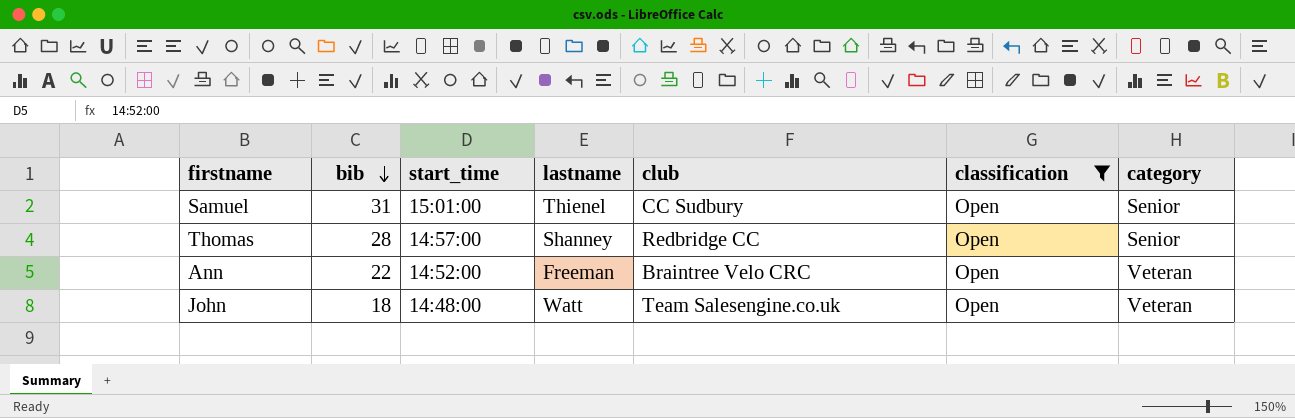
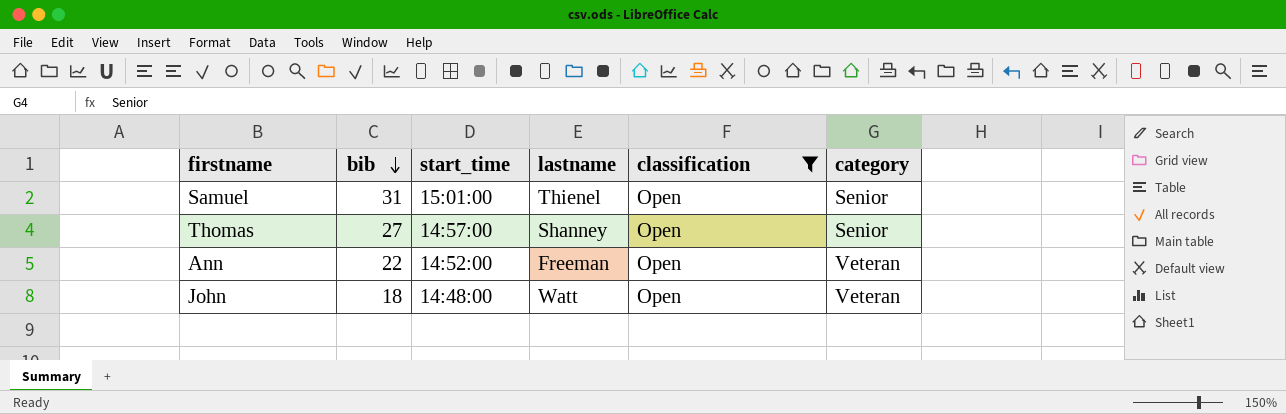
column club | position: 5 -> none
Thomas | bib: 28 -> 27

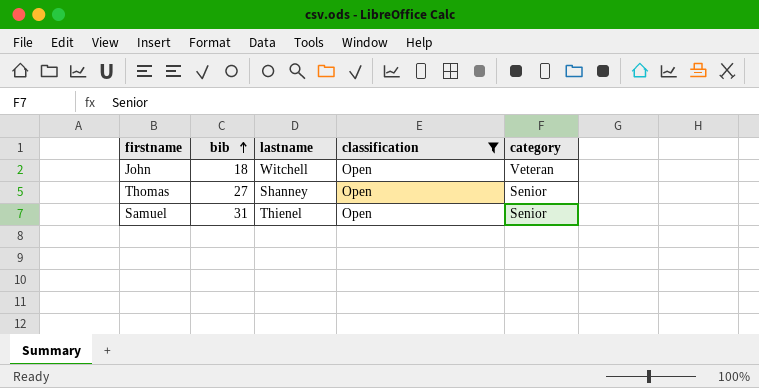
row order: bib descending -> bib ascending
column start_time | position: 3 -> none
row Ann: 22 | 14:52:00 | Freeman | Open | Veteran -> none
John | lastname: Watt -> Witchell

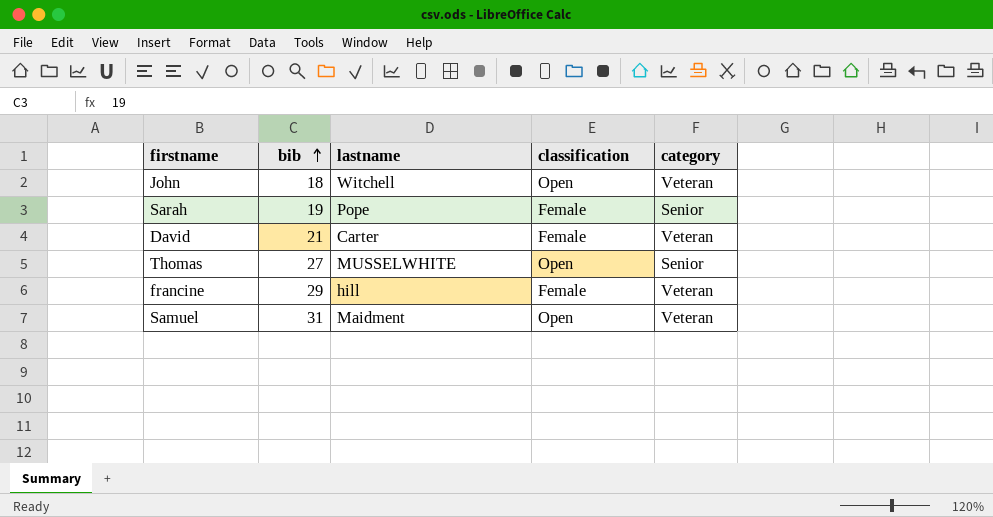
filter: classification = Open -> none
Thomas | lastname: Shanney -> MUSSELWHITE
Samuel | lastname: Thienel -> Maidment
Samuel | category: Senior -> Veteran

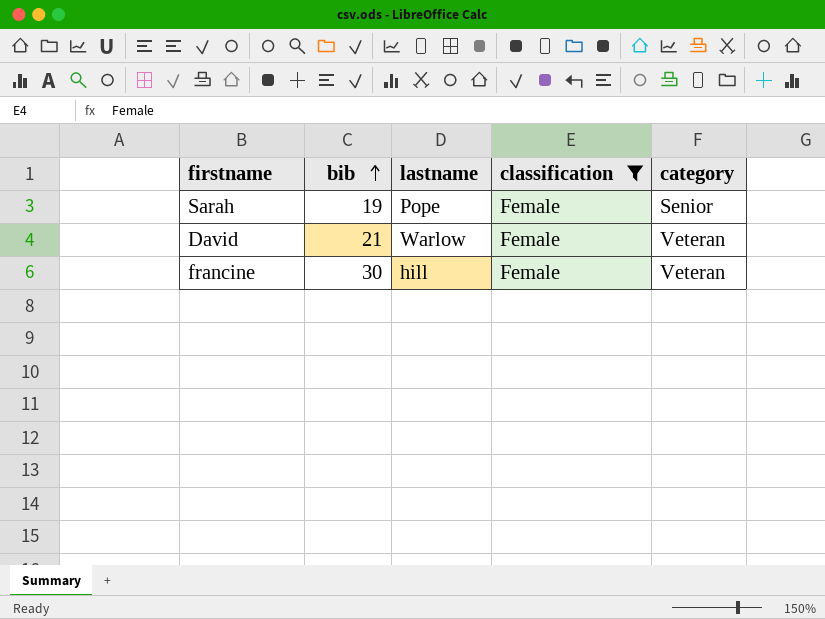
filter: none -> classification = Female
David | lastname: Carter -> Warlow
francine | bib: 29 -> 30

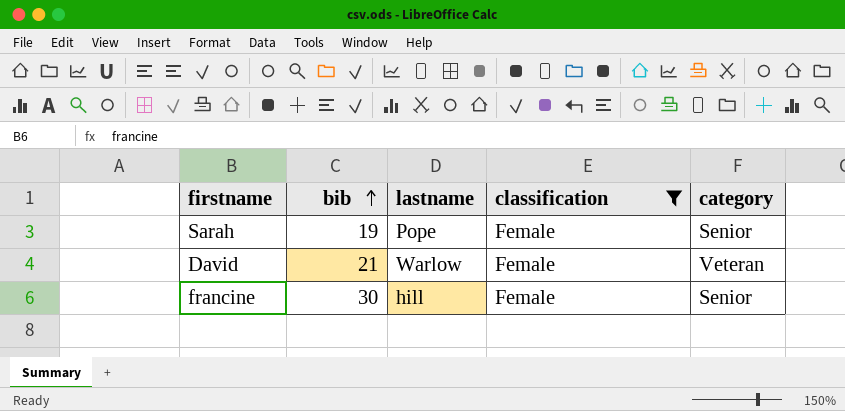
francine | category: Veteran -> Senior

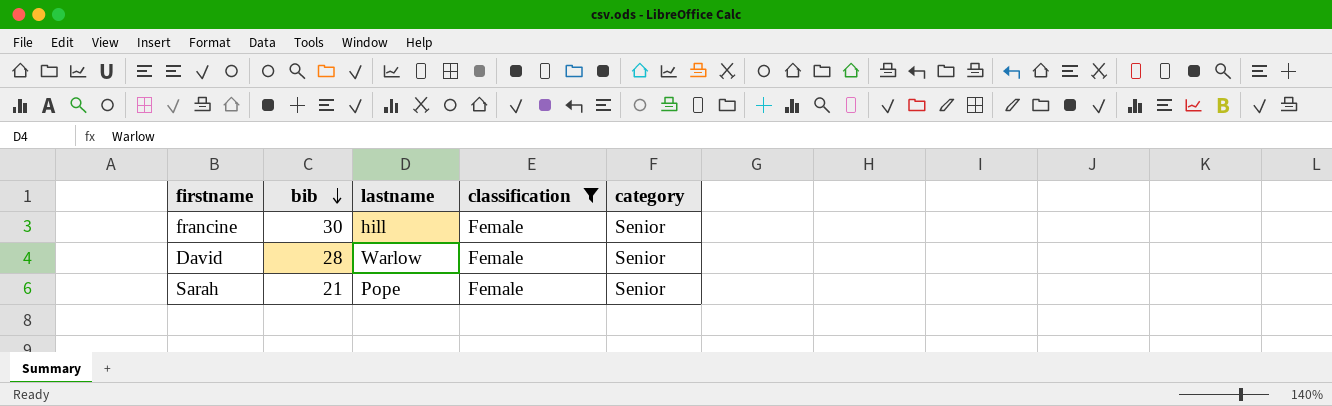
row order: bib ascending -> bib descending
David | bib: 21 -> 28
David | category: Veteran -> Senior
Sarah | bib: 19 -> 21

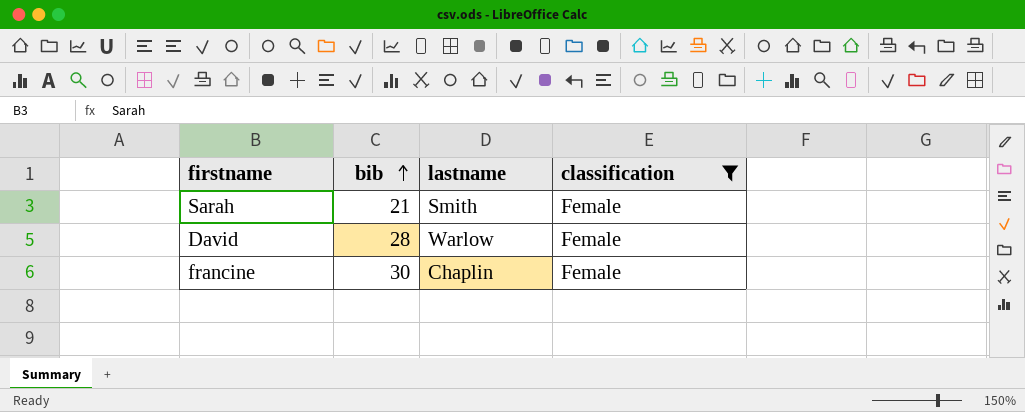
row order: bib descending -> bib ascending
column category | position: 5 -> none
Sarah | lastname: Pope -> Smith
francine | lastname: hill -> Chaplin

